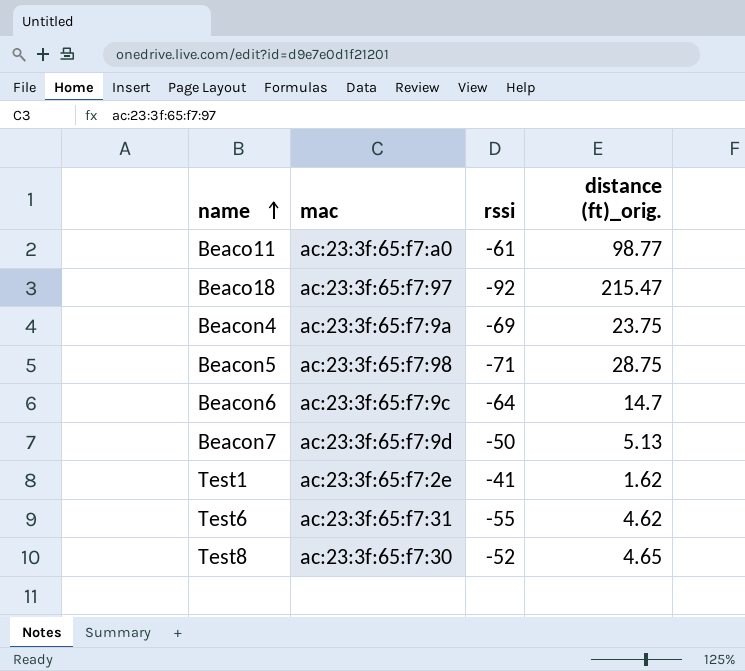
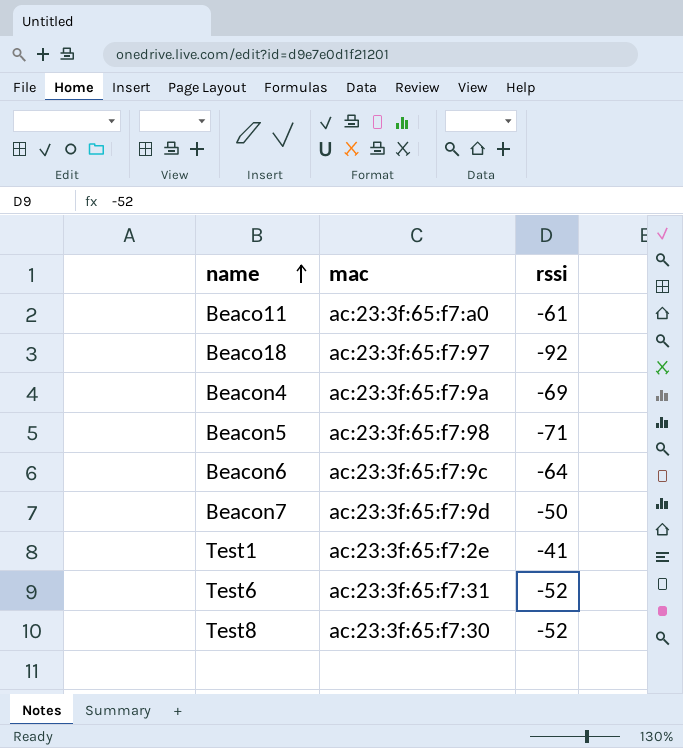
column distance (ft)_orig. | position: 4 -> none
Test6 | rssi: -55 -> -52

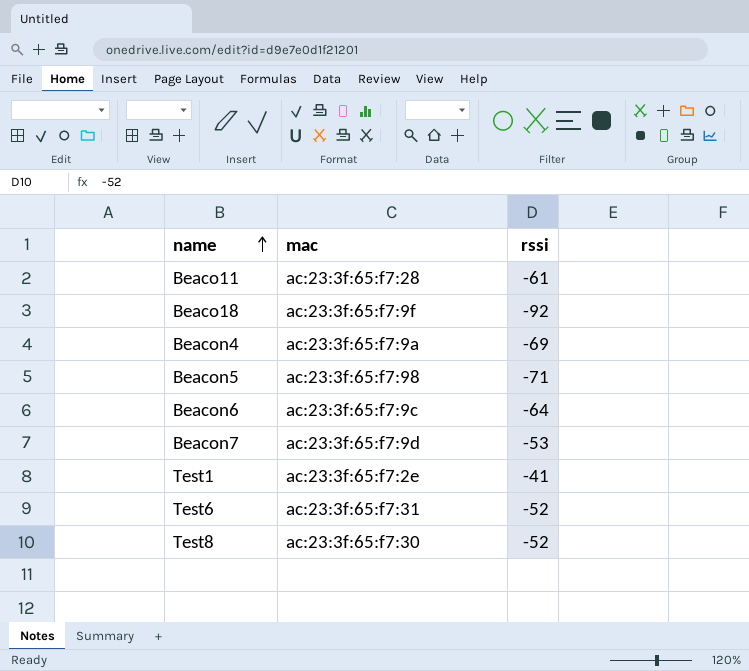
Beaco11 | mac: ac:23:3f:65:f7:a0 -> ac:23:3f:65:f7:28
Beaco18 | mac: ac:23:3f:65:f7:97 -> ac:23:3f:65:f7:9f
Beacon7 | rssi: -50 -> -53

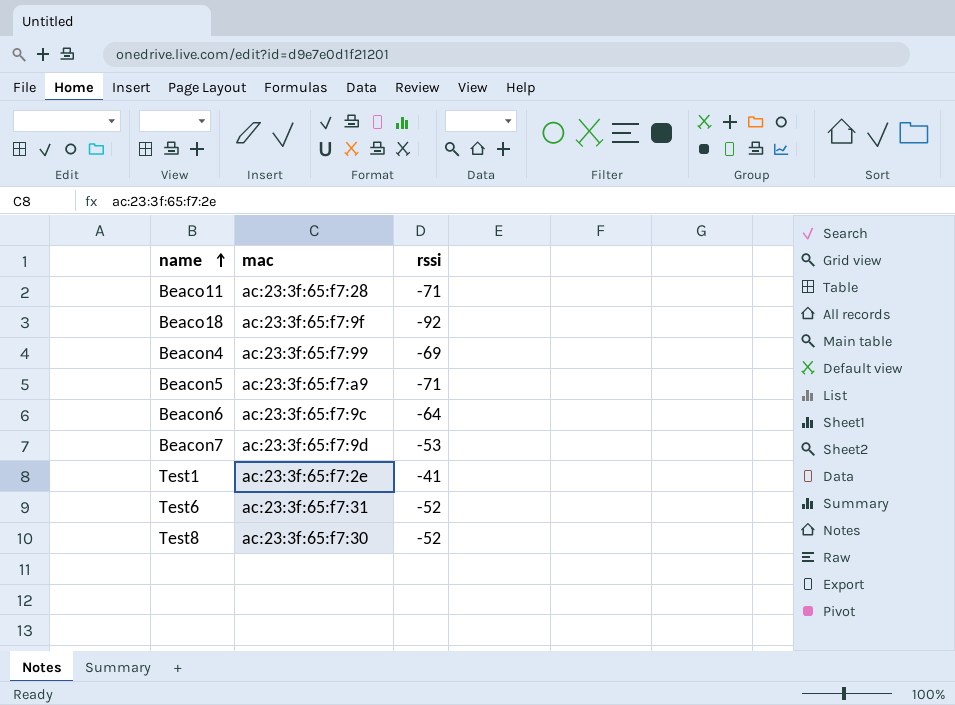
Beaco11 | rssi: -61 -> -71
Beacon4 | mac: ac:23:3f:65:f7:9a -> ac:23:3f:65:f7:99
Beacon5 | mac: ac:23:3f:65:f7:98 -> ac:23:3f:65:f7:a9

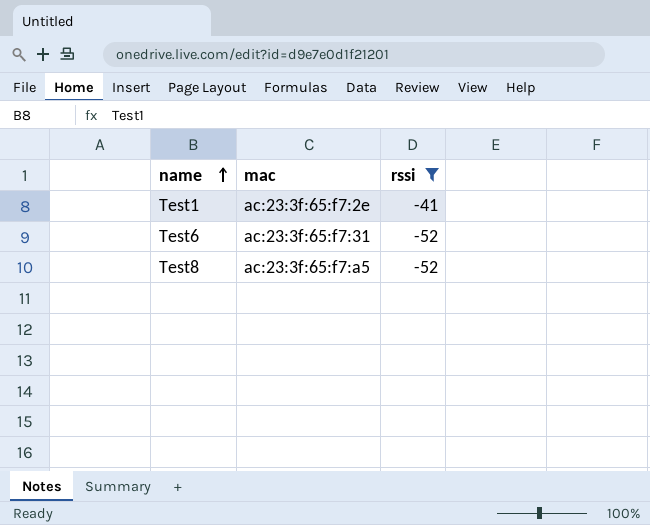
filter: none -> rssi >= -52
Test8 | mac: ac:23:3f:65:f7:30 -> ac:23:3f:65:f7:a5

